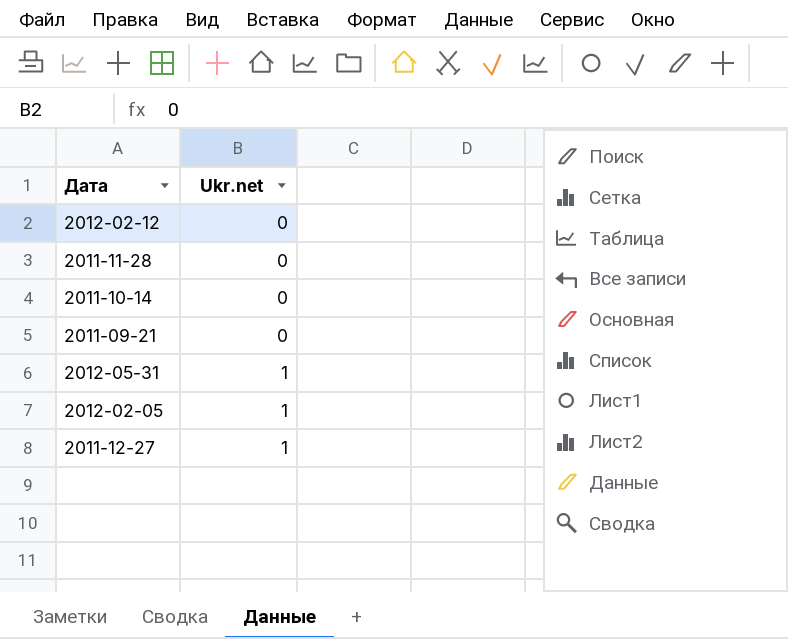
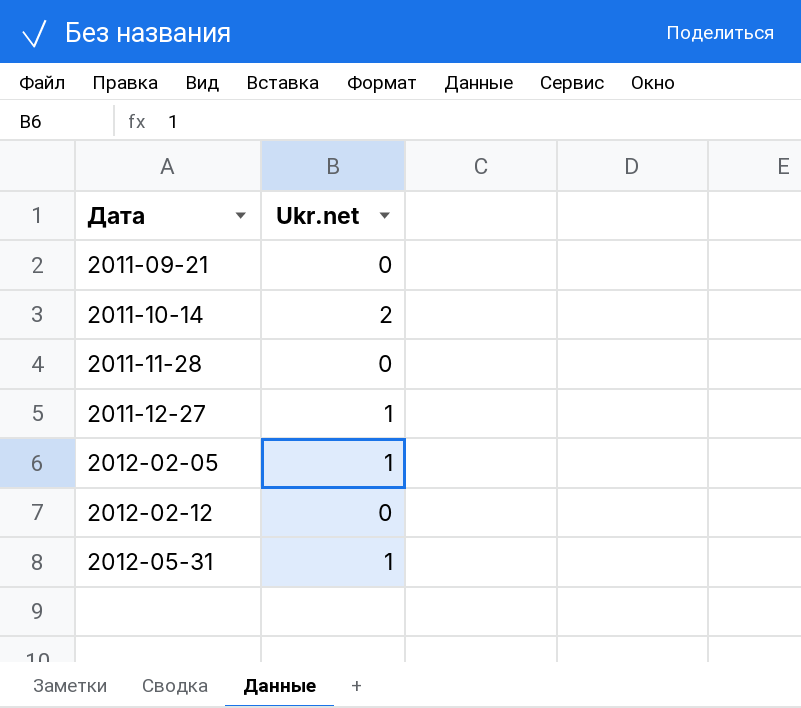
row order: Ukr.net ascending -> Дата ascending
2011-10-14 | Ukr.net: 0 -> 2

